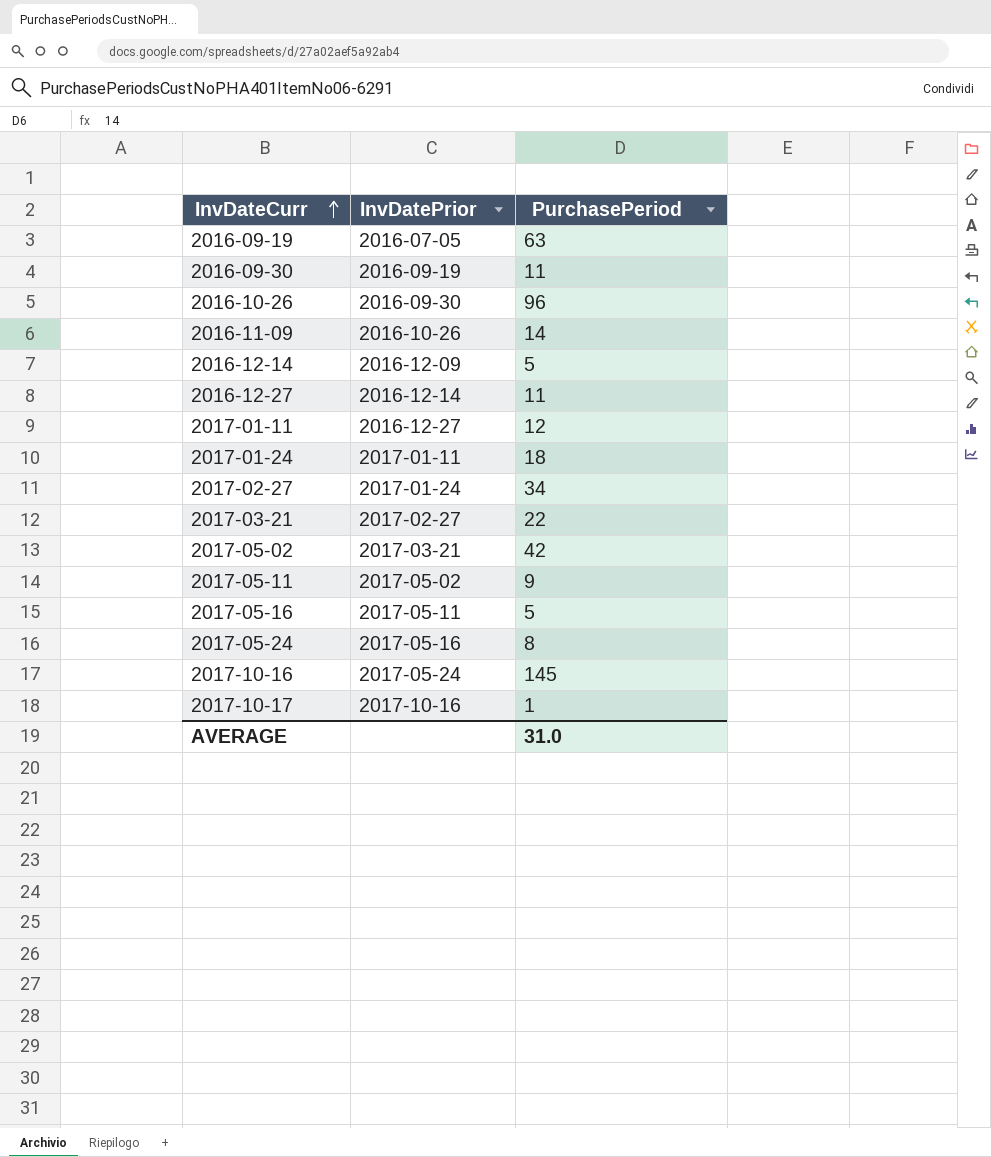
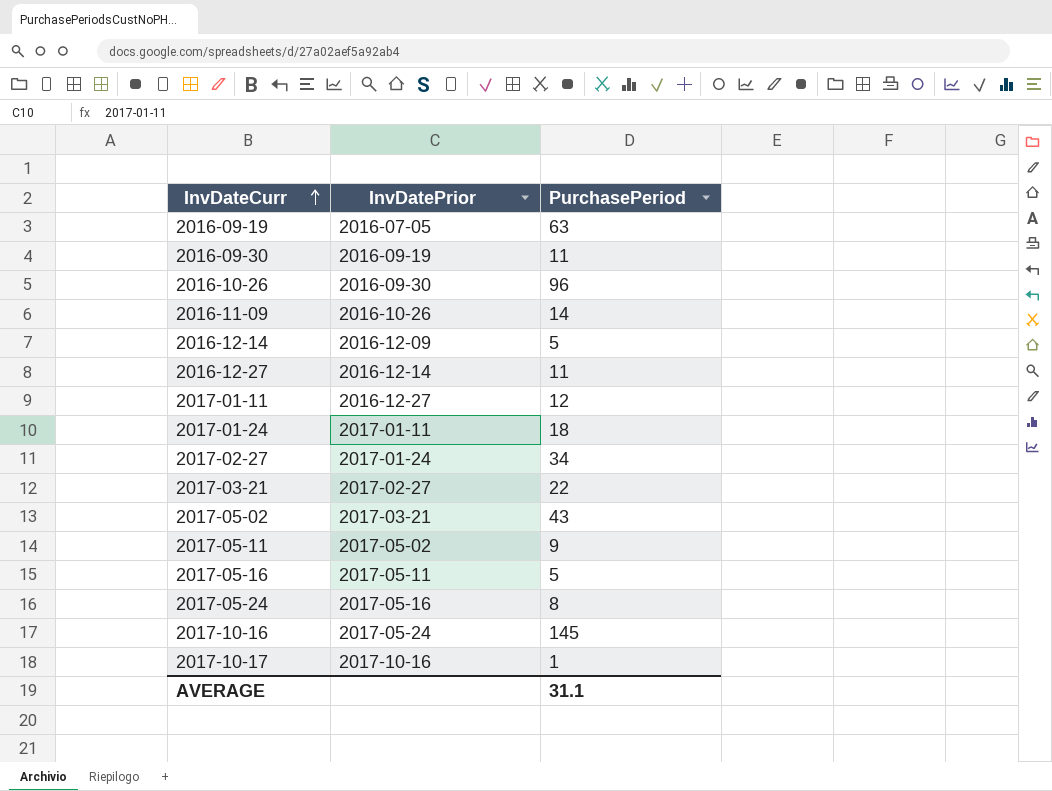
2017-05-02 | PurchasePeriod: 42 -> 43
AVERAGE | PurchasePeriod: 31.0 -> 31.1

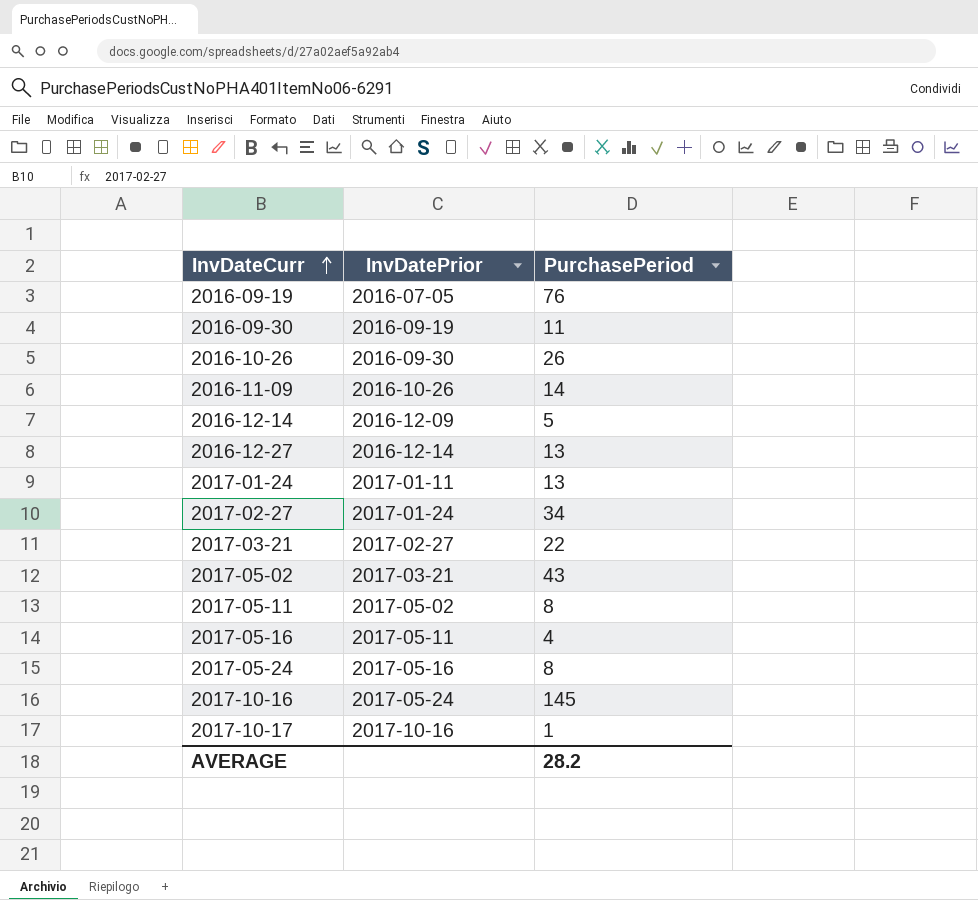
row 2017-01-11: 2016-12-27 | 12 -> none
2016-09-19 | PurchasePeriod: 63 -> 76
2016-10-26 | PurchasePeriod: 96 -> 26
2016-12-27 | PurchasePeriod: 11 -> 13
2017-01-24 | PurchasePeriod: 18 -> 13
2017-05-11 | PurchasePeriod: 9 -> 8
2017-05-16 | PurchasePeriod: 5 -> 4
AVERAGE | PurchasePeriod: 31.1 -> 28.2

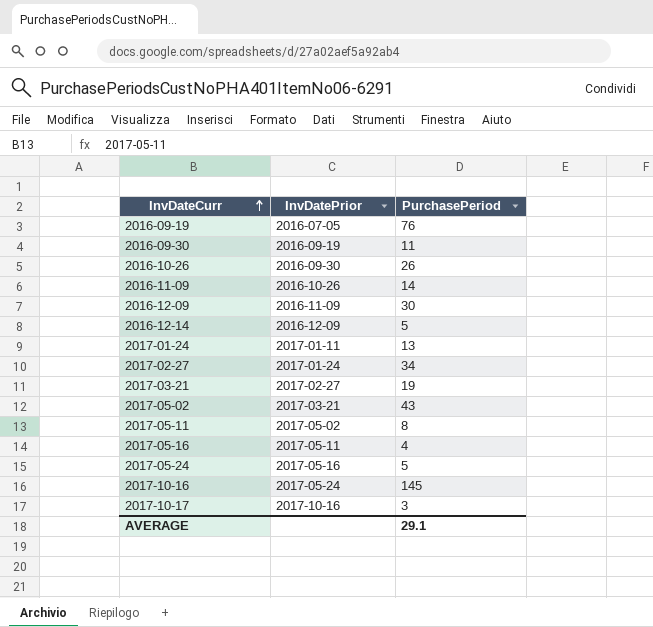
row 2016-12-27: 2016-12-14 | 13 -> none
row 2016-12-09: none -> 2016-11-09 | 30
2017-03-21 | PurchasePeriod: 22 -> 19
2017-05-24 | PurchasePeriod: 8 -> 5
2017-10-17 | PurchasePeriod: 1 -> 3
AVERAGE | PurchasePeriod: 28.2 -> 29.1

